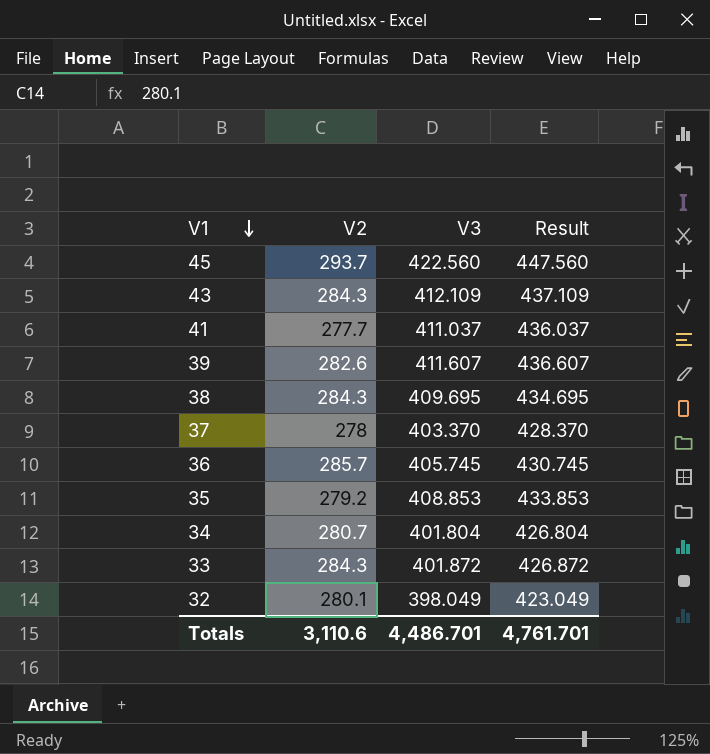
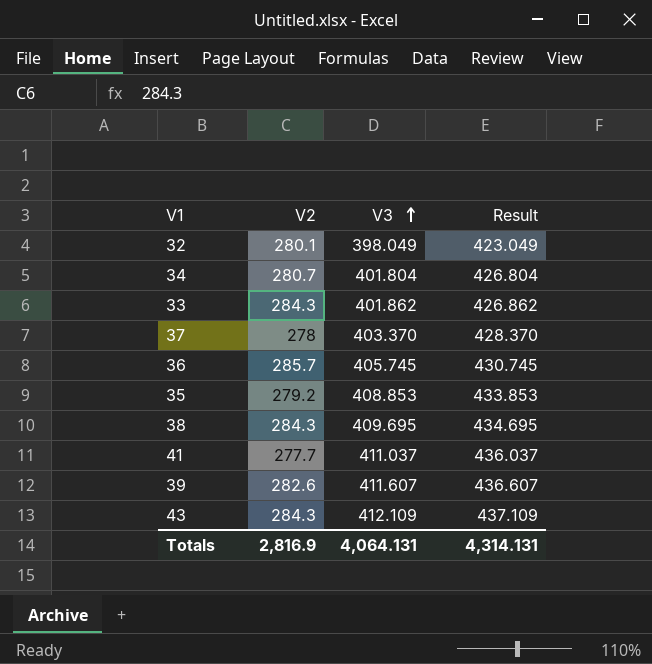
row order: V1 descending -> V3 ascending
row 45: 293.7 | 422.560 | 447.560 -> none
33 | V3: 401.872 -> 401.862
33 | Result: 426.872 -> 426.862
Totals | V2: 3,110.6 -> 2,816.9
Totals | V3: 4,486.701 -> 4,064.131
Totals | Result: 4,761.701 -> 4,314.131

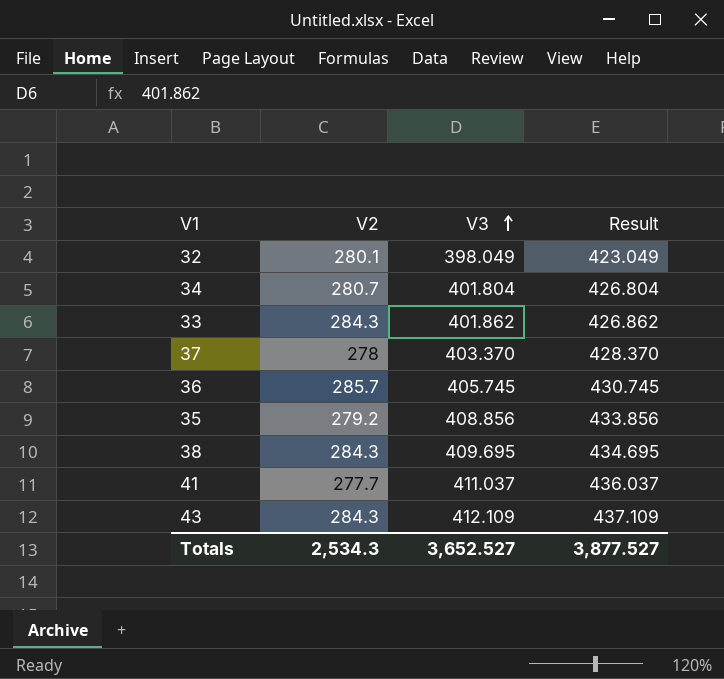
row 39: 282.6 | 411.607 | 436.607 -> none
35 | V3: 408.853 -> 408.856
35 | Result: 433.853 -> 433.856
Totals | V2: 2,816.9 -> 2,534.3
Totals | V3: 4,064.131 -> 3,652.527
Totals | Result: 4,314.131 -> 3,877.527

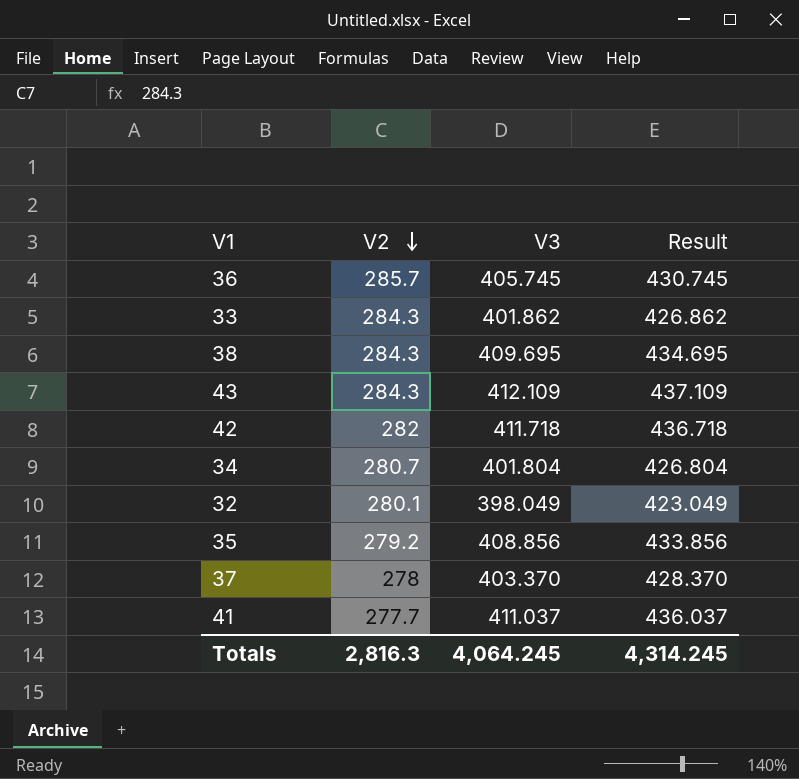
row order: V3 ascending -> V2 descending
row 42: none -> 282 | 411.718 | 436.718
Totals | V2: 2,534.3 -> 2,816.3
Totals | V3: 3,652.527 -> 4,064.245
Totals | Result: 3,877.527 -> 4,314.245

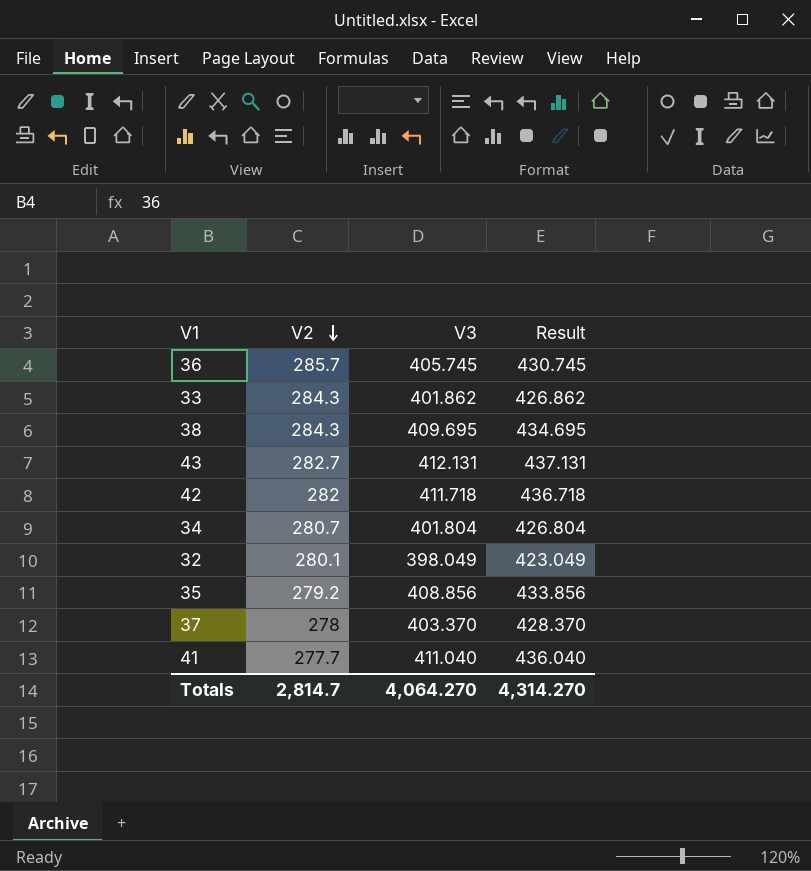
43 | V2: 284.3 -> 282.7
43 | V3: 412.109 -> 412.131
43 | Result: 437.109 -> 437.131
41 | V3: 411.037 -> 411.040
41 | Result: 436.037 -> 436.040
Totals | V2: 2,816.3 -> 2,814.7
Totals | V3: 4,064.245 -> 4,064.270
Totals | Result: 4,314.245 -> 4,314.270

